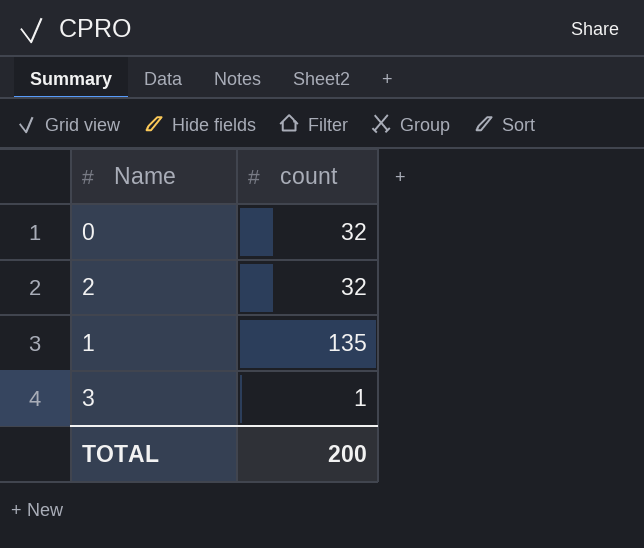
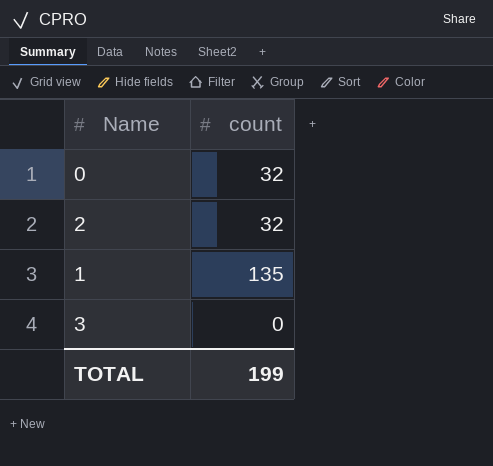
3 | count: 1 -> 0
TOTAL | count: 200 -> 199

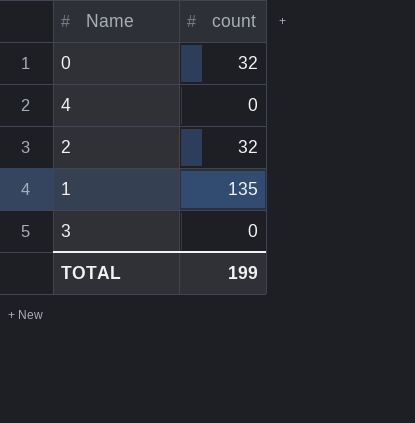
row 4: none -> 0

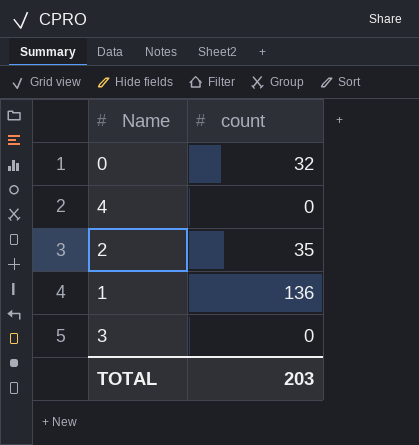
2 | count: 32 -> 35
1 | count: 135 -> 136
TOTAL | count: 199 -> 203

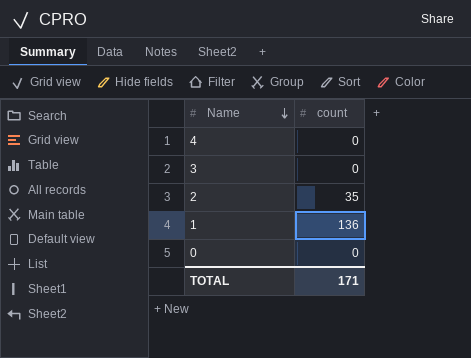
row order: none -> Name descending
0 | count: 32 -> 0
TOTAL | count: 203 -> 171

